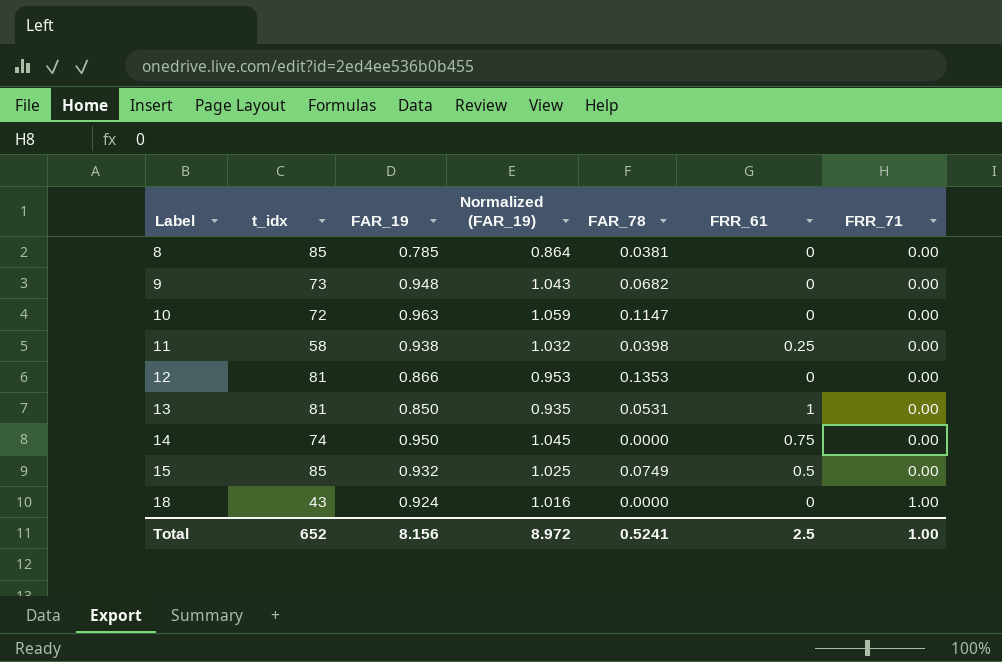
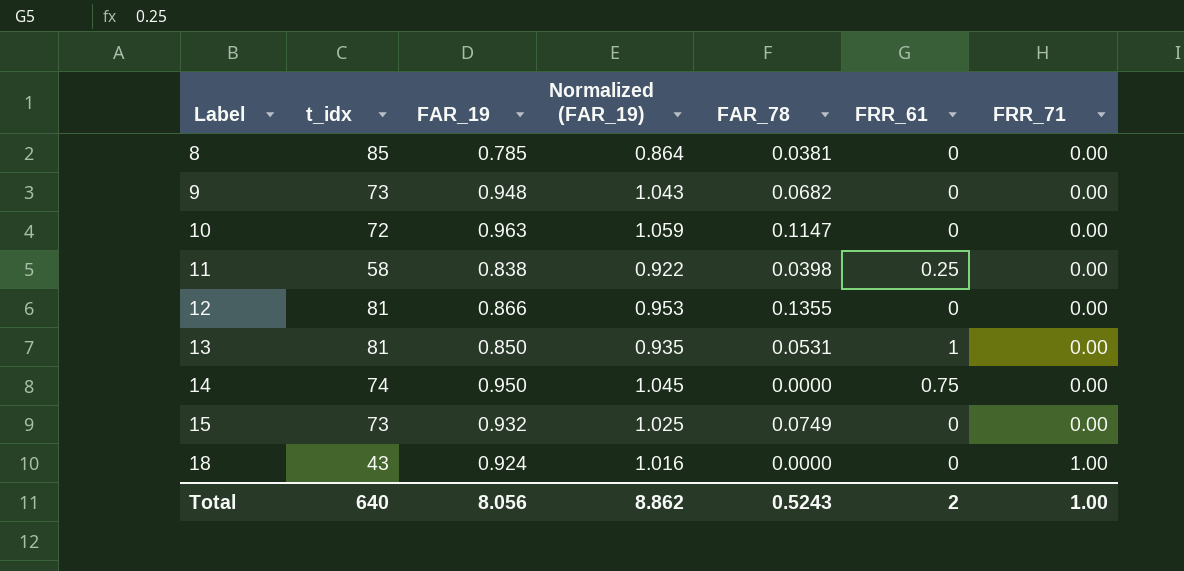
11 | FAR_19: 0.938 -> 0.838
11 | Normalized (FAR_19): 1.032 -> 0.922
12 | FAR_78: 0.1353 -> 0.1355
15 | t_idx: 85 -> 73
15 | FRR_61: 0.5 -> 0
Total | t_idx: 652 -> 640
Total | FAR_19: 8.156 -> 8.056
Total | Normalized (FAR_19): 8.972 -> 8.862
Total | FAR_78: 0.5241 -> 0.5243
Total | FRR_61: 2.5 -> 2

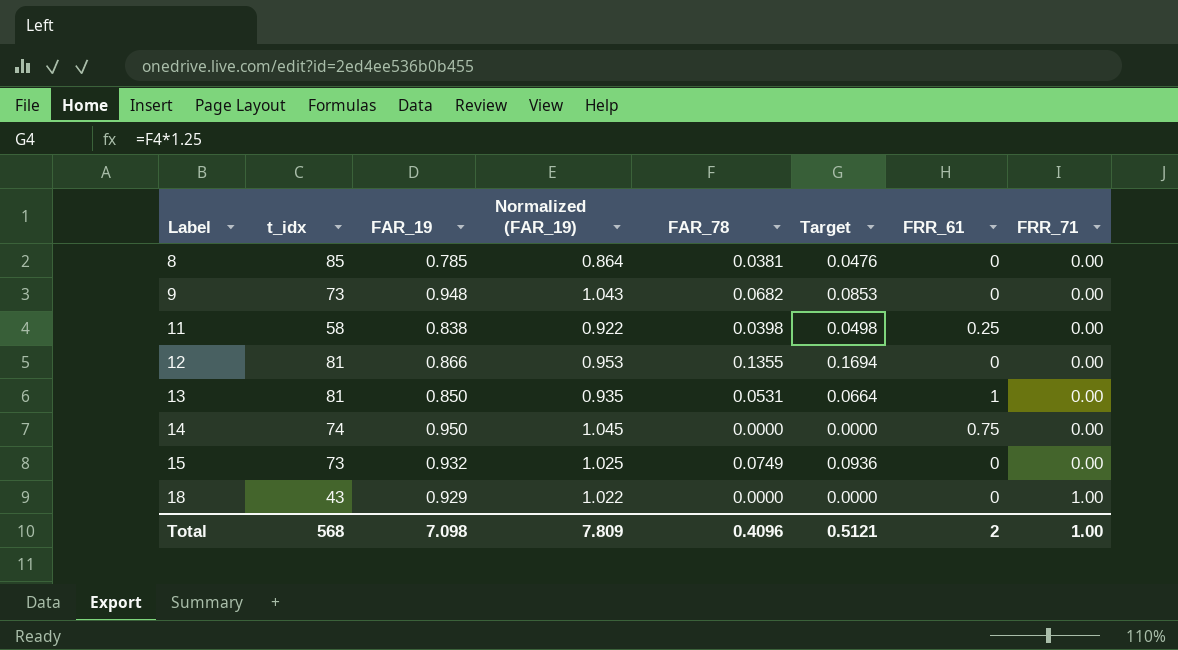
column Target | formula: none -> [FAR_78] * 1.25
row 10: 72 | 0.963 | 1.059 | 0.1147 | 0 | 0.00 -> none
18 | FAR_19: 0.924 -> 0.929
18 | Normalized (FAR_19): 1.016 -> 1.022
Total | t_idx: 640 -> 568
Total | FAR_19: 8.056 -> 7.098
Total | Normalized (FAR_19): 8.862 -> 7.809
Total | FAR_78: 0.5243 -> 0.4096

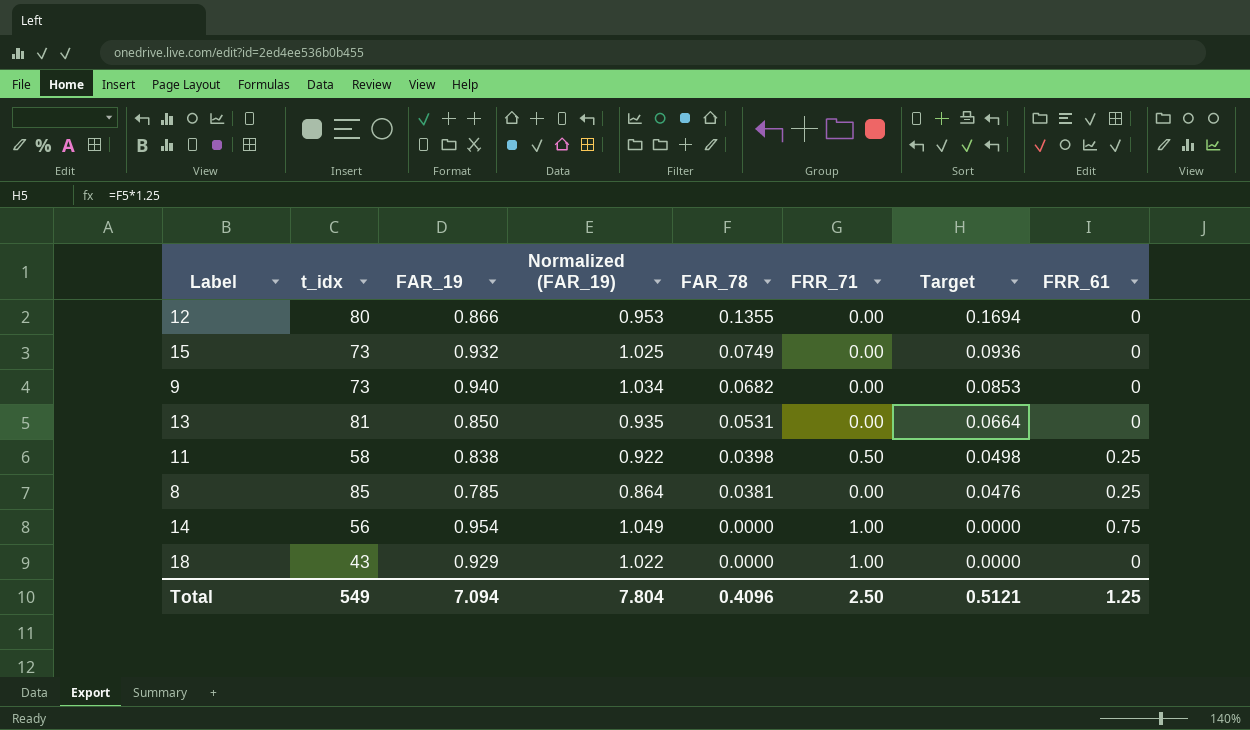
row order: Label ascending -> FAR_78 descending
column FRR_71 | position: 8 -> 6
12 | t_idx: 81 -> 80
9 | FAR_19: 0.948 -> 0.940
9 | Normalized (FAR_19): 1.043 -> 1.034
13 | FRR_61: 1 -> 0
11 | FRR_71: 0.00 -> 0.50
8 | FRR_61: 0 -> 0.25
14 | t_idx: 74 -> 56
14 | FAR_19: 0.950 -> 0.954
14 | Normalized (FAR_19): 1.045 -> 1.049
14 | FRR_71: 0.00 -> 1.00
Total | t_idx: 568 -> 549
Total | FAR_19: 7.098 -> 7.094
Total | Normalized (FAR_19): 7.809 -> 7.804
Total | FRR_71: 1.00 -> 2.50
Total | FRR_61: 2 -> 1.25

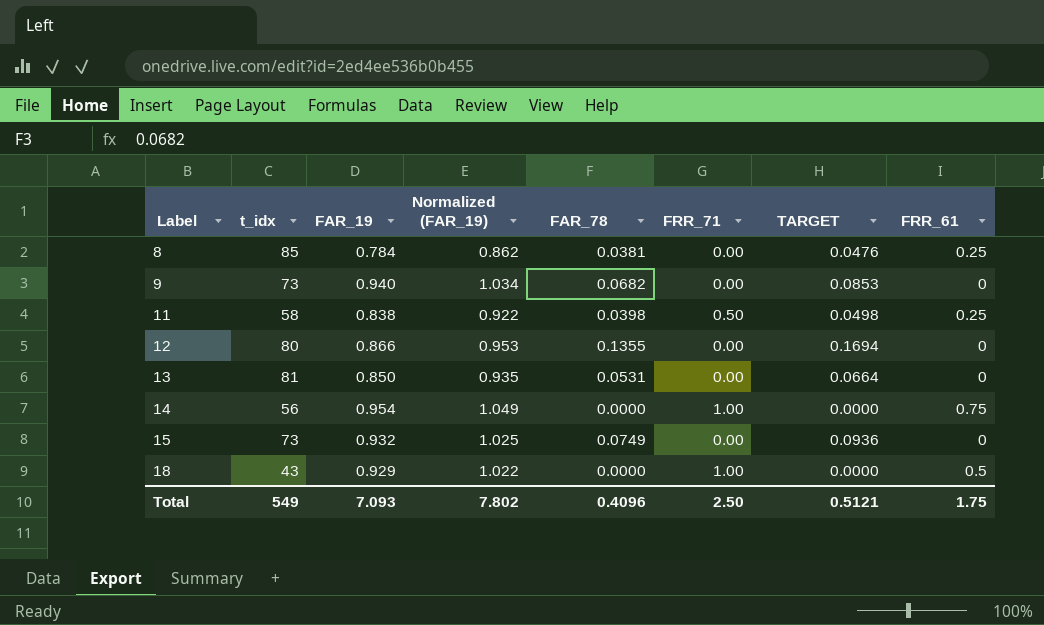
row order: FAR_78 descending -> Label ascending
column name: Target -> TARGET
8 | FAR_19: 0.785 -> 0.784
8 | Normalized (FAR_19): 0.864 -> 0.862
18 | FRR_61: 0 -> 0.5
Total | FAR_19: 7.094 -> 7.093
Total | Normalized (FAR_19): 7.804 -> 7.802
Total | FRR_61: 1.25 -> 1.75

